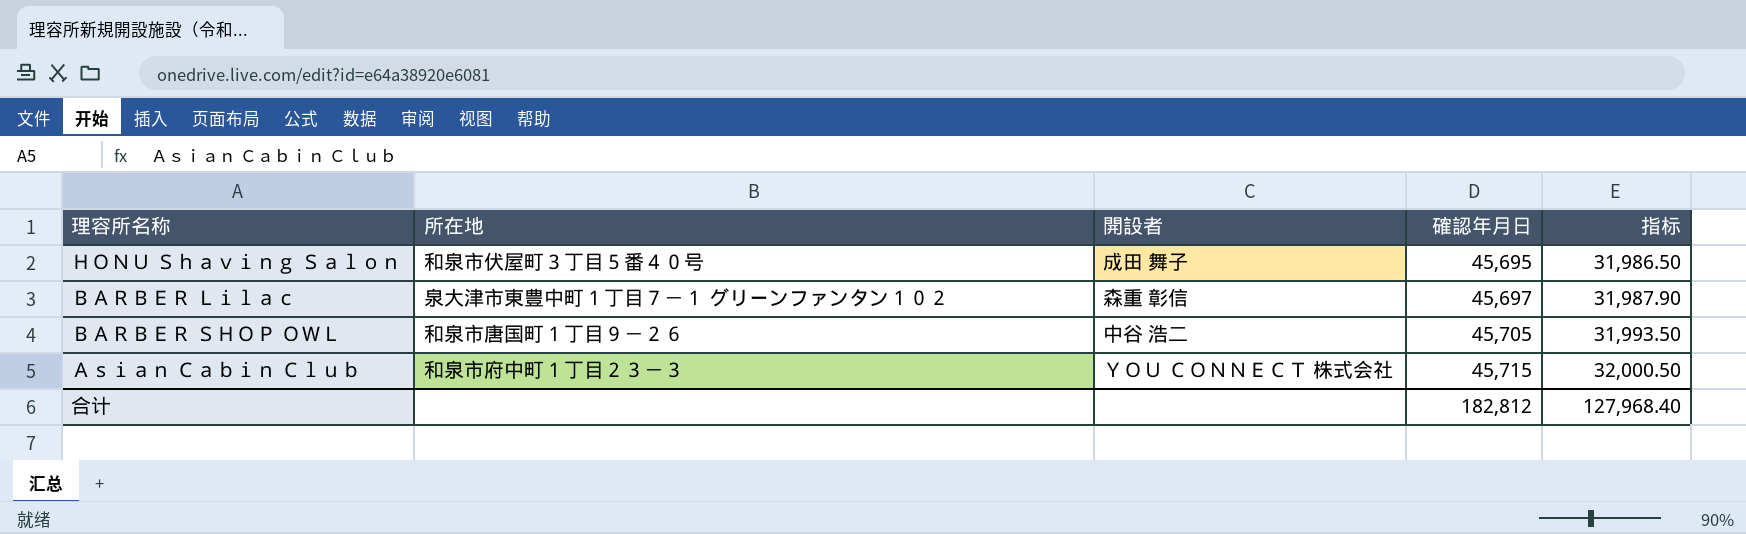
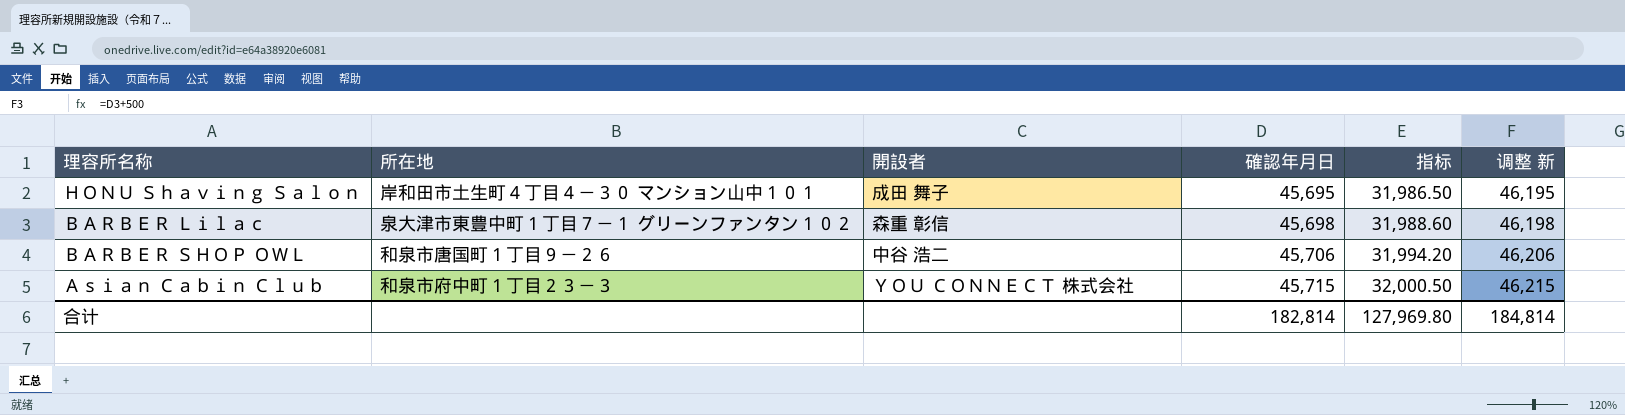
column 调整 新 | formula: none -> [確認年月日] + 500
ＨＯＮＵ Ｓｈａｖｉｎｇ Ｓａｌｏｎ | 所在地: 和泉市伏屋町３丁目５番４０号 -> 岸和田市土生町４丁目４－３０ マンション山中１０１
ＢＡＲＢＥＲ Ｌｉｌａｃ | 確認年月日: 45,697 -> 45,698
ＢＡＲＢＥＲ Ｌｉｌａｃ | 指标: 31,987.90 -> 31,988.60
ＢＡＲＢＥＲ ＳＨＯＰ ＯＷＬ | 確認年月日: 45,705 -> 45,706
ＢＡＲＢＥＲ ＳＨＯＰ ＯＷＬ | 指标: 31,993.50 -> 31,994.20
合计 | 確認年月日: 182,812 -> 182,814
合计 | 指标: 127,968.40 -> 127,969.80

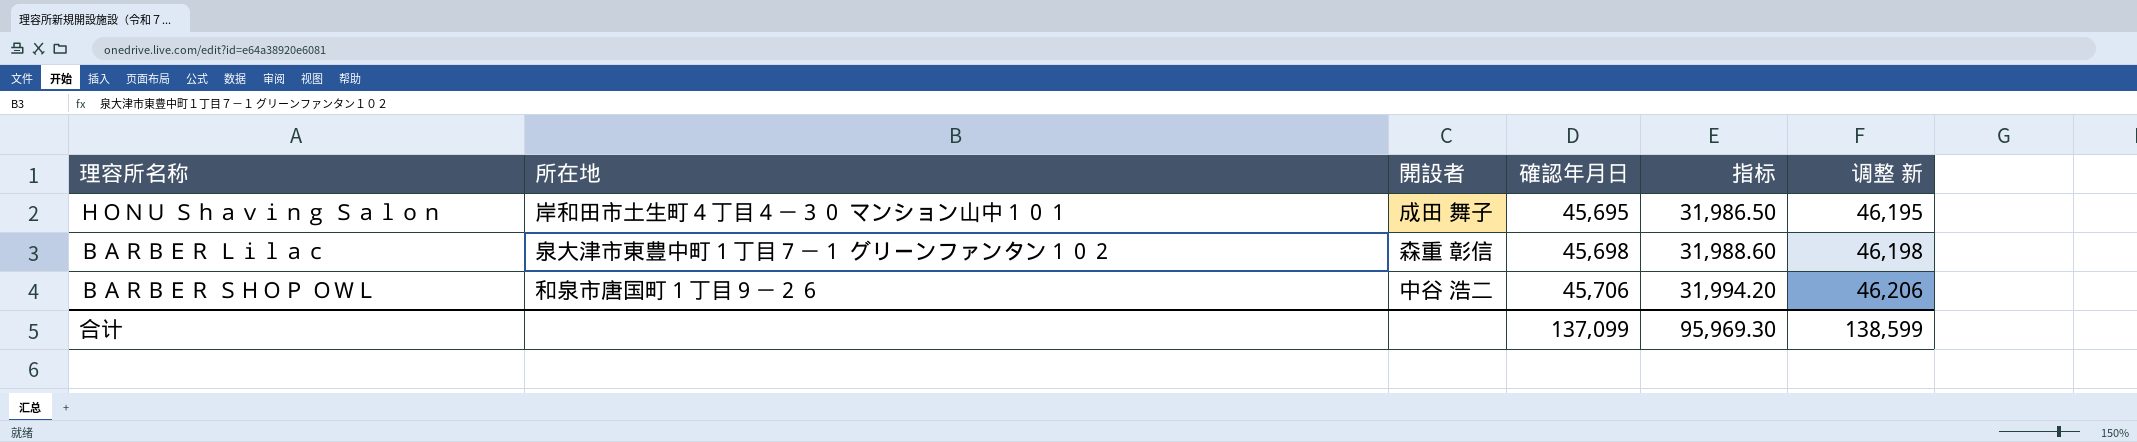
row Ａｓｉａｎ Ｃａｂｉｎ Ｃｌｕｂ: 和泉市府中町１丁目２３－３ | ＹＯＵ ＣＯＮＮＥＣＴ 株式会社 | 45,715 | 32,000.50 | 46,215 -> none
合计 | 確認年月日: 182,814 -> 137,099
合计 | 指标: 127,969.80 -> 95,969.30
合计 | 调整 新: 184,814 -> 138,599

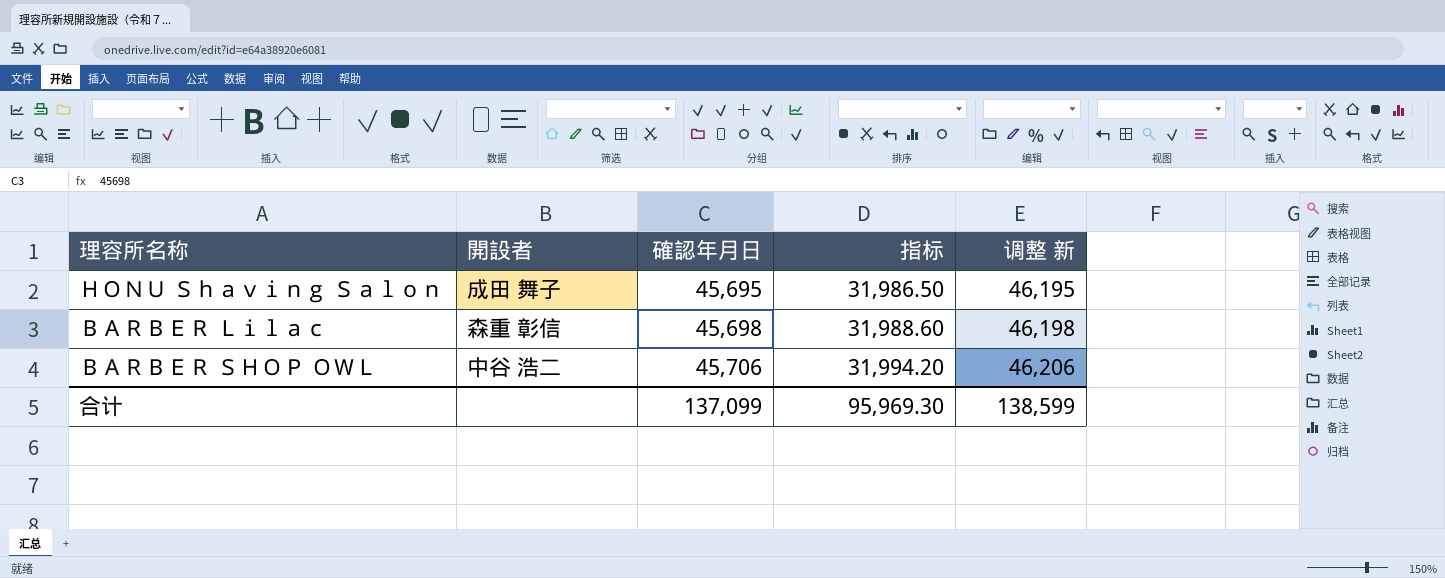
column 所在地 | position: 2 -> none

